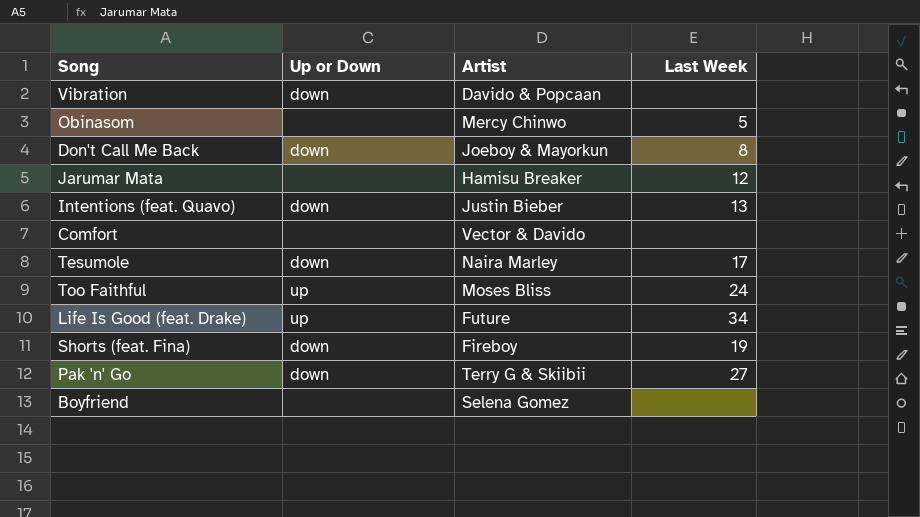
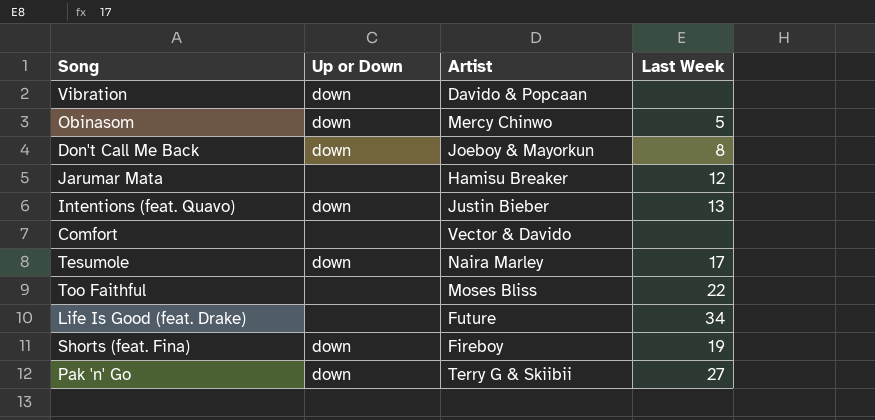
row Boyfriend: none | Selena Gomez | none -> none
Obinasom | Up or Down: none -> down
Too Faithful | Up or Down: up -> none
Too Faithful | Last Week: 24 -> 22
Life Is Good (feat. Drake) | Up or Down: up -> none

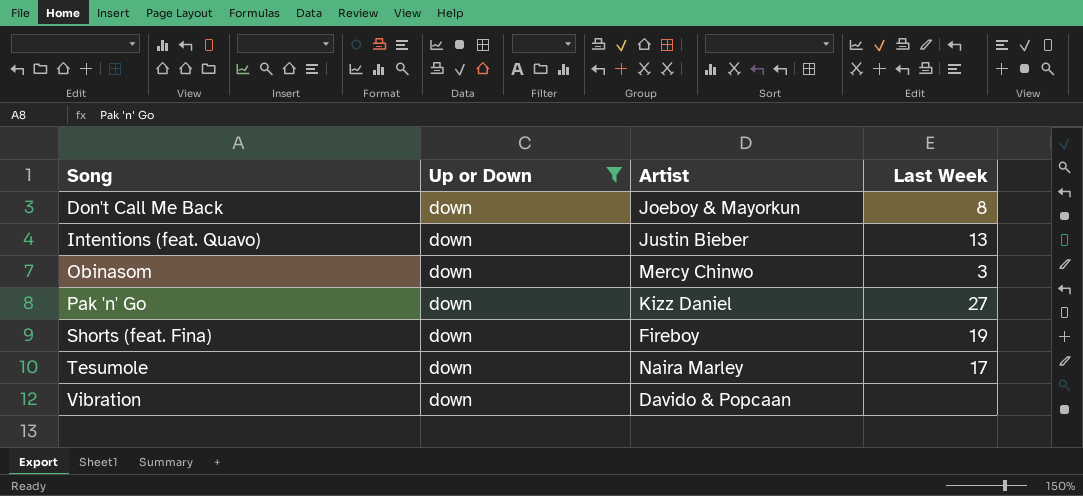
filter: none -> Up or Down = down
row order: none -> Song ascending
Obinasom | Last Week: 5 -> 3
Pak 'n' Go | Artist: Terry G & Skiibii -> Kizz Daniel

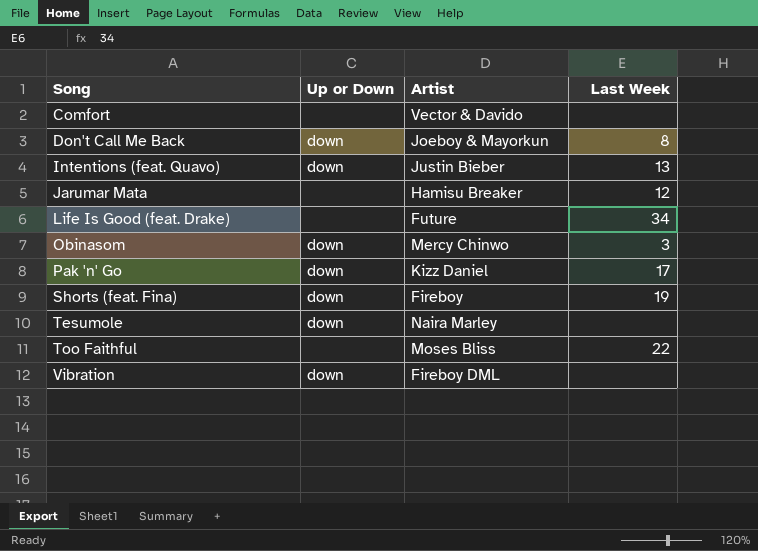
filter: Up or Down = down -> none
Pak 'n' Go | Last Week: 27 -> 17
Tesumole | Last Week: 17 -> none
Vibration | Artist: Davido & Popcaan -> Fireboy DML

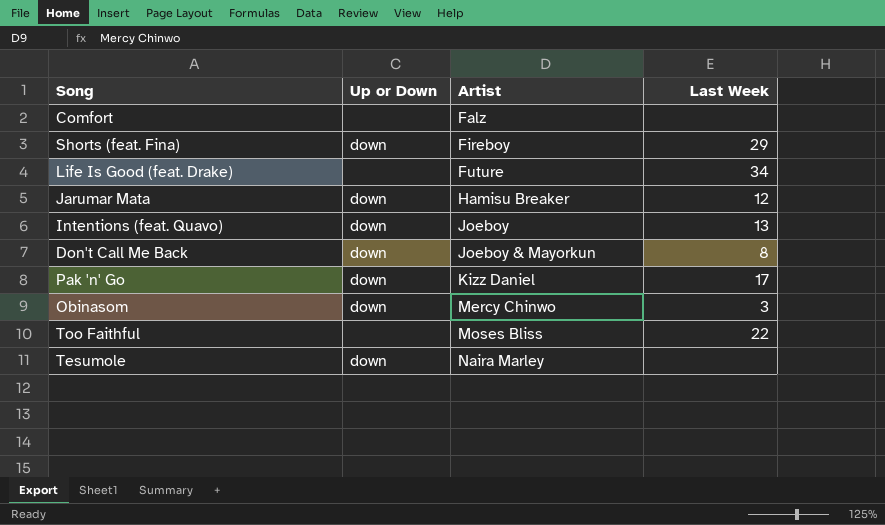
row order: Song ascending -> Artist ascending
row Vibration: down | Fireboy DML | none -> none
Comfort | Artist: Vector & Davido -> Falz
Shorts (feat. Fina) | Last Week: 19 -> 29
Jarumar Mata | Up or Down: none -> down
Intentions (feat. Quavo) | Artist: Justin Bieber -> Joeboy

